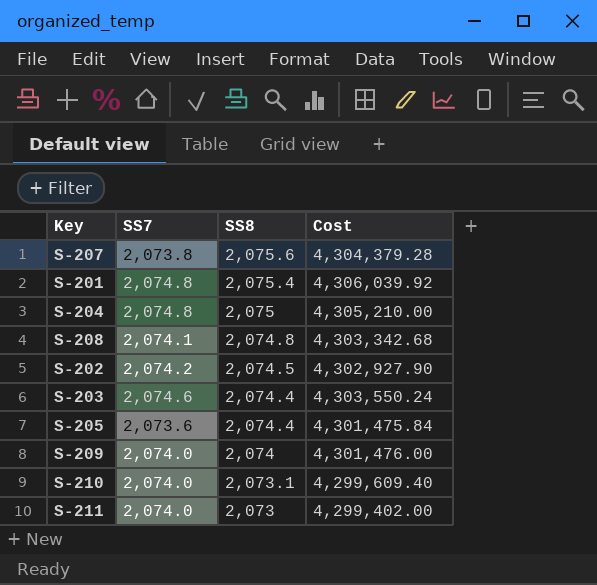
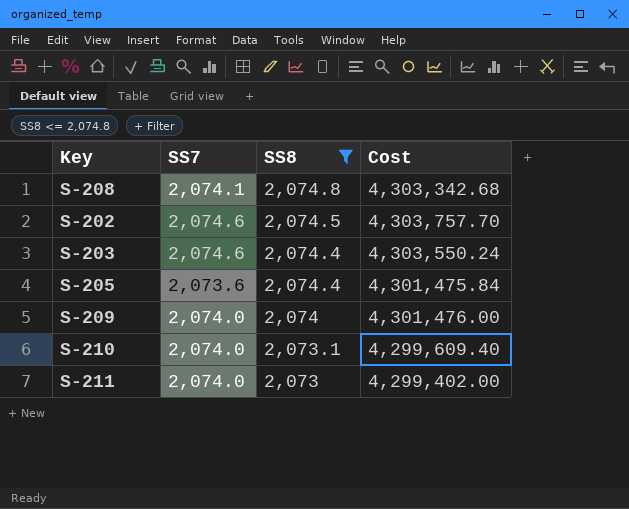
filter: none -> SS8 <= 2,074.8
S-202 | SS7: 2,074.2 -> 2,074.6
S-202 | Cost: 4,302,927.90 -> 4,303,757.70

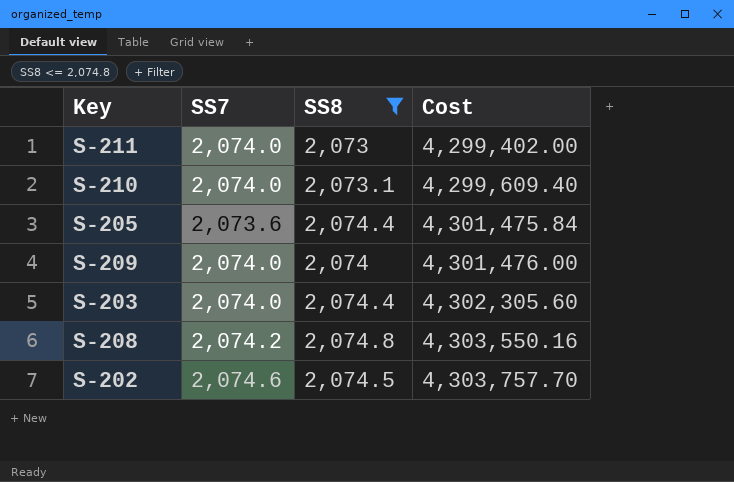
row order: SS8 descending -> Cost ascending
S-203 | SS7: 2,074.6 -> 2,074.0
S-203 | Cost: 4,303,550.24 -> 4,302,305.60
S-208 | SS7: 2,074.1 -> 2,074.2
S-208 | Cost: 4,303,342.68 -> 4,303,550.16

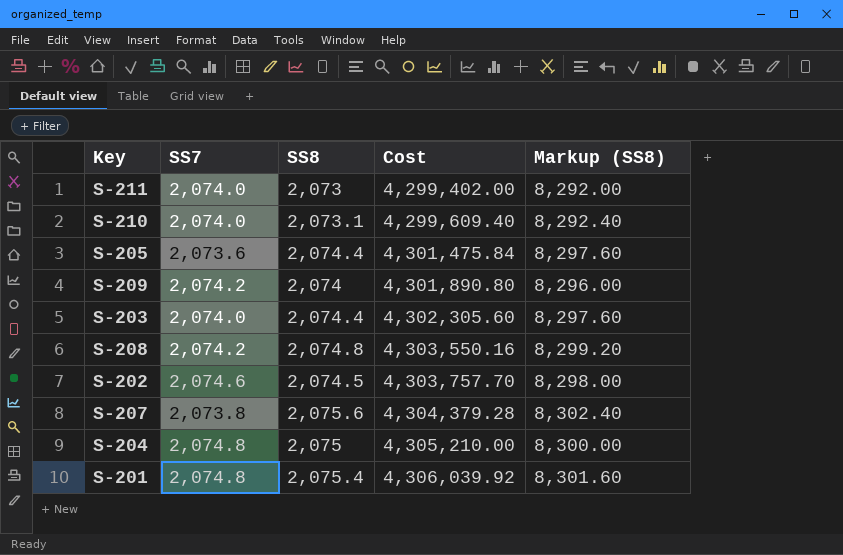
filter: SS8 <= 2,074.8 -> none
column Markup (SS8) | formula: none -> [SS8] * 4
S-209 | SS7: 2,074.0 -> 2,074.2
S-209 | Cost: 4,301,476.00 -> 4,301,890.80

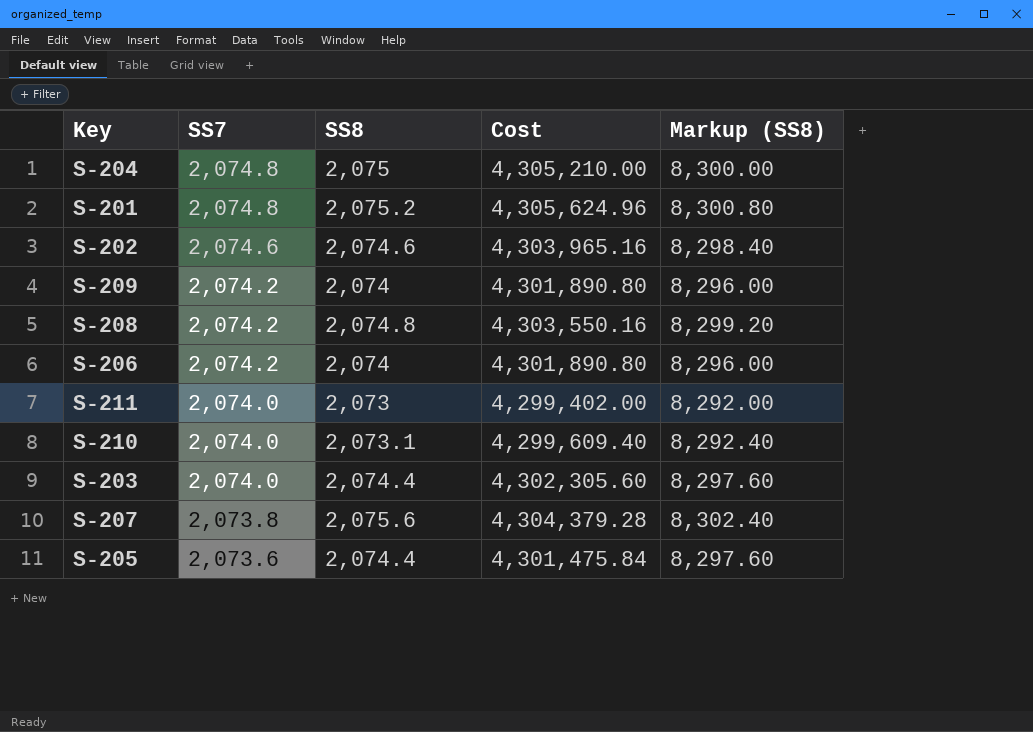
row order: Cost ascending -> SS7 descending
S-201 | SS8: 2,075.4 -> 2,075.2
S-201 | Cost: 4,306,039.92 -> 4,305,624.96
S-201 | Markup (SS8): 8,301.60 -> 8,300.80
S-202 | SS8: 2,074.5 -> 2,074.6
S-202 | Cost: 4,303,757.70 -> 4,303,965.16
S-202 | Markup (SS8): 8,298.00 -> 8,298.40
row S-206: none -> 2,074.2 | 2,074 | 4,301,890.80 | 8,296.00

